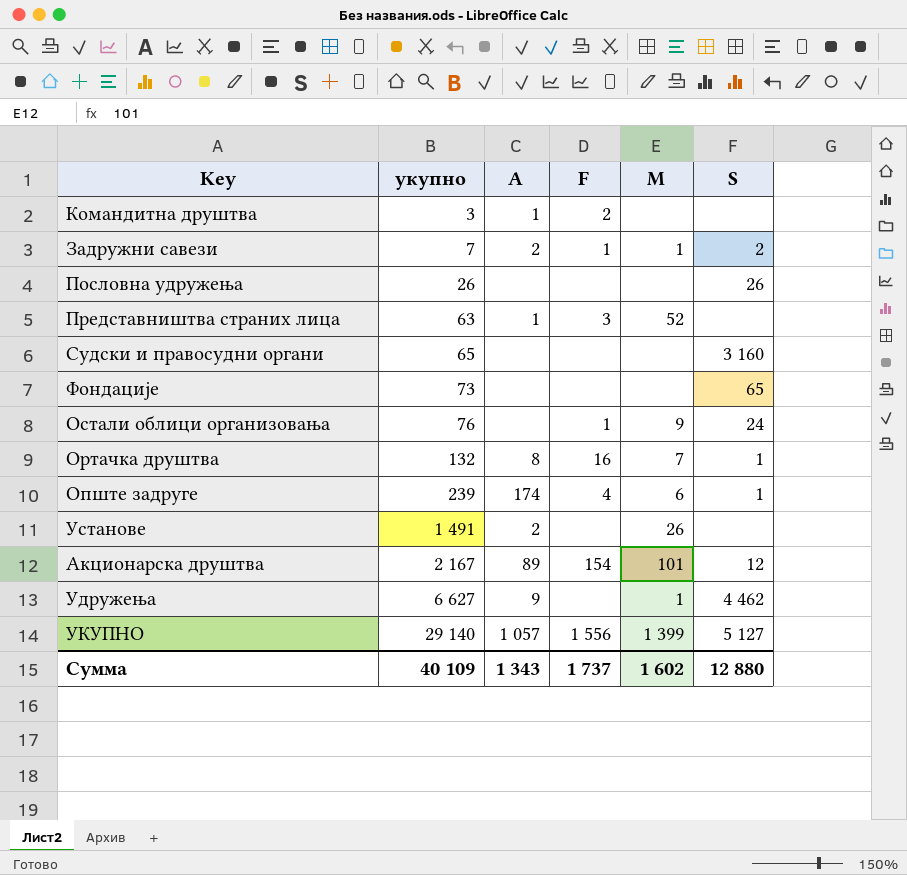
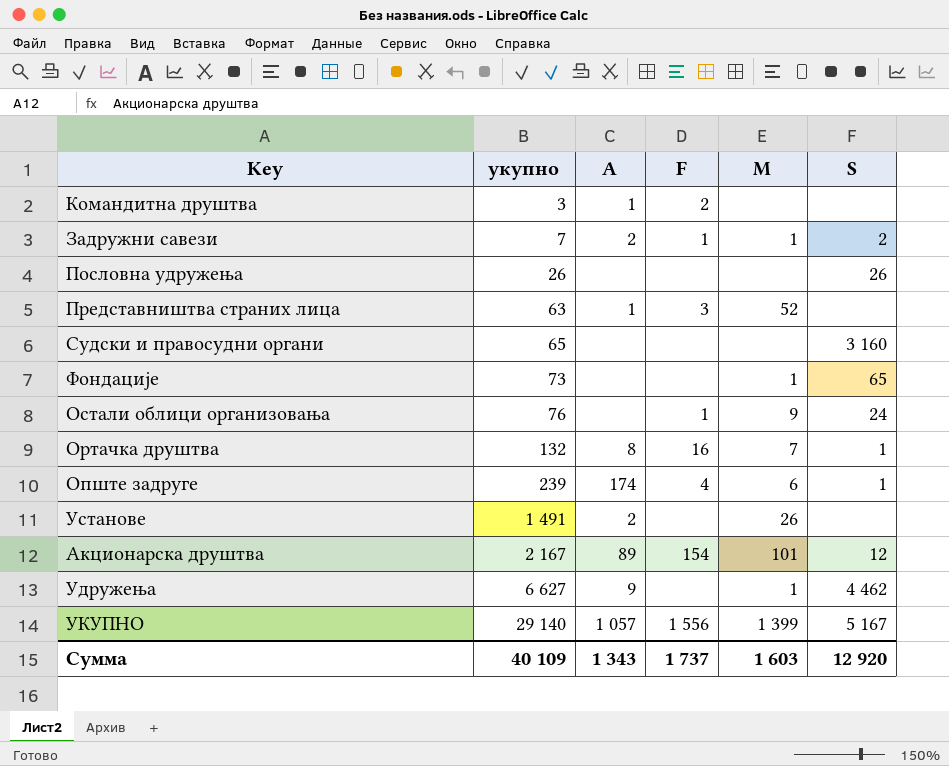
Фондације | M: none -> 1
УКУПНО | S: 5 127 -> 5 167
Сумма | M: 1 602 -> 1 603
Сумма | S: 12 880 -> 12 920

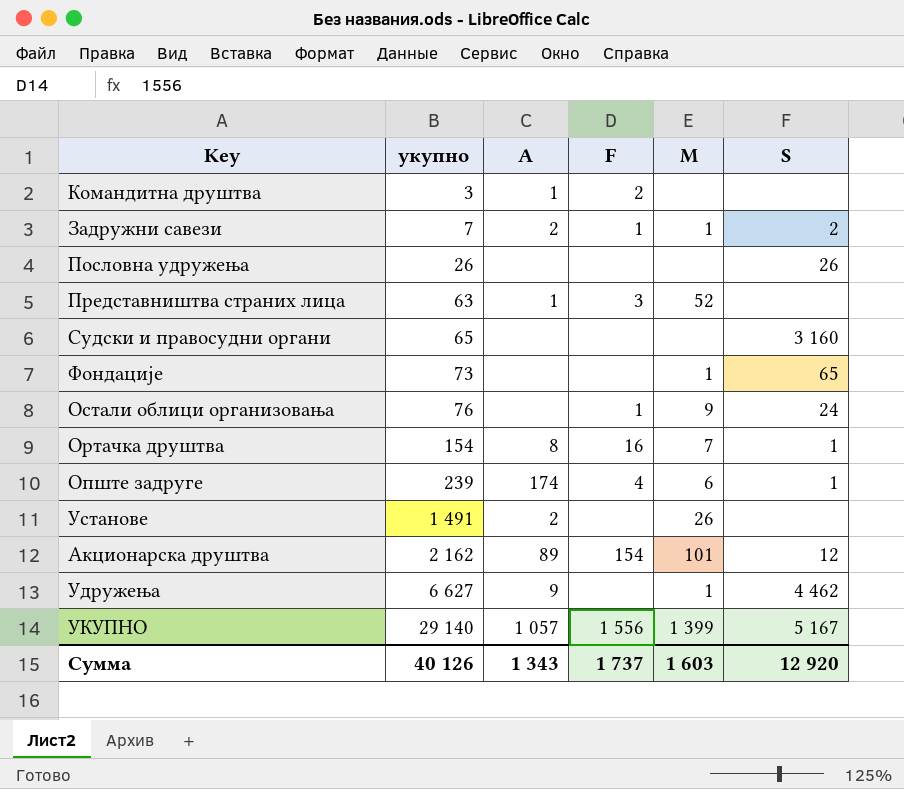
Ортачка друштва | укупно: 132 -> 154
Акционарска друштва | укупно: 2 167 -> 2 162
Сумма | укупно: 40 109 -> 40 126

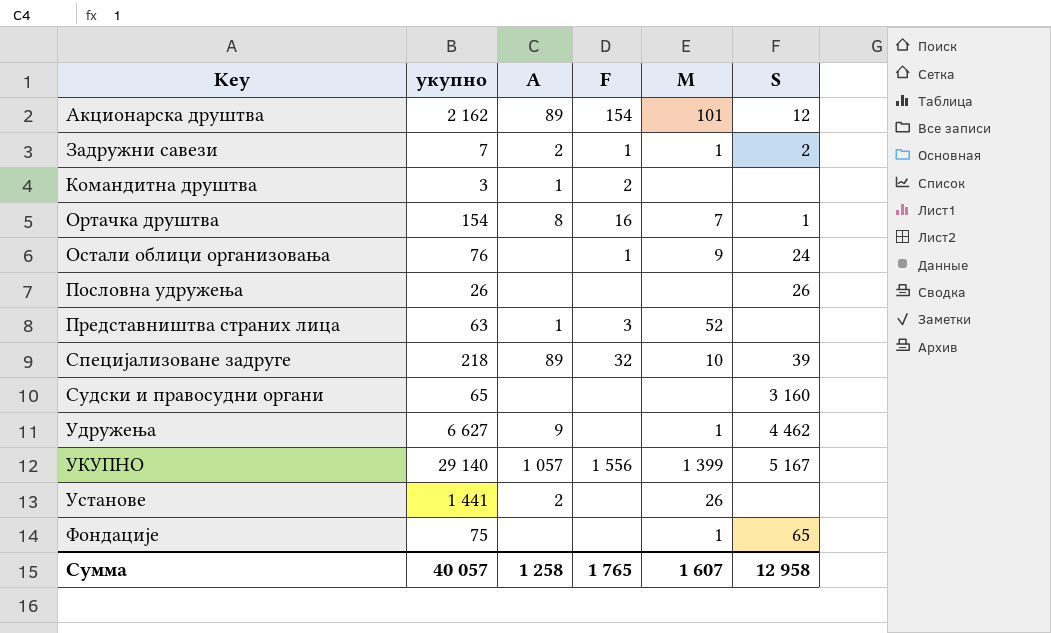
row order: укупно ascending -> Key ascending
row Опште задруге: 239 | 174 | 4 | 6 | 1 -> none
row Специјализоване задруге: none -> 218 | 89 | 32 | 10 | 39
Установе | укупно: 1 491 -> 1 441
Фондације | укупно: 73 -> 75
Сумма | укупно: 40 126 -> 40 057
Сумма | A: 1 343 -> 1 258
Сумма | F: 1 737 -> 1 765
Сумма | M: 1 603 -> 1 607
Сумма | S: 12 920 -> 12 958

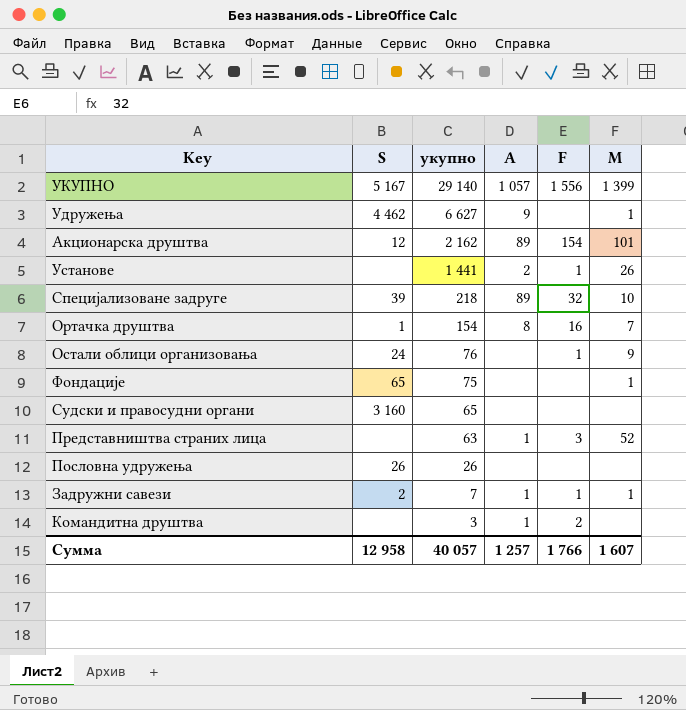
row order: Key ascending -> укупно descending
column S | position: 6 -> 2
Установе | F: none -> 1
Задружни савези | A: 2 -> 1
Сумма | A: 1 258 -> 1 257
Сумма | F: 1 765 -> 1 766

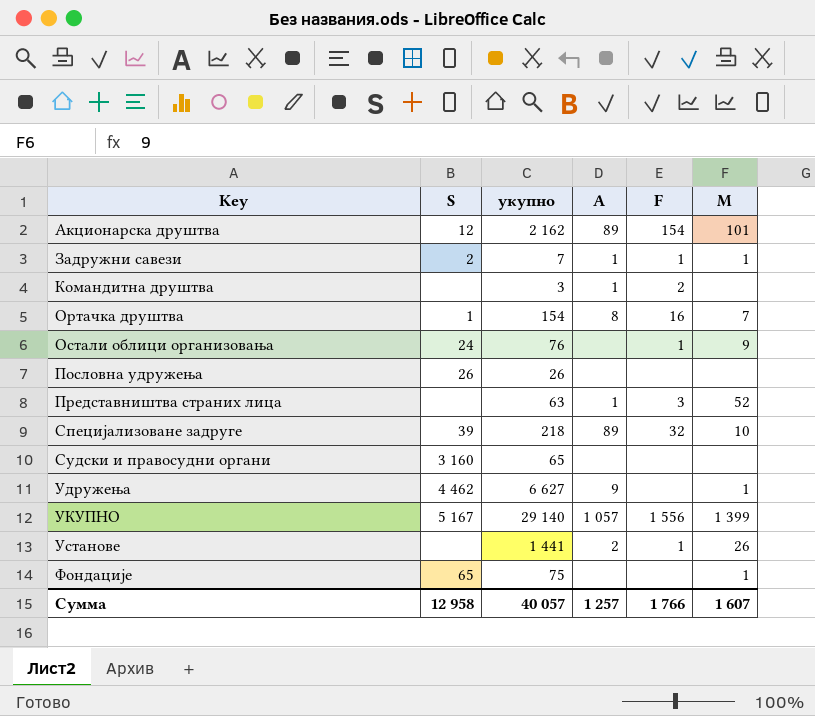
row order: укупно descending -> Key ascending

